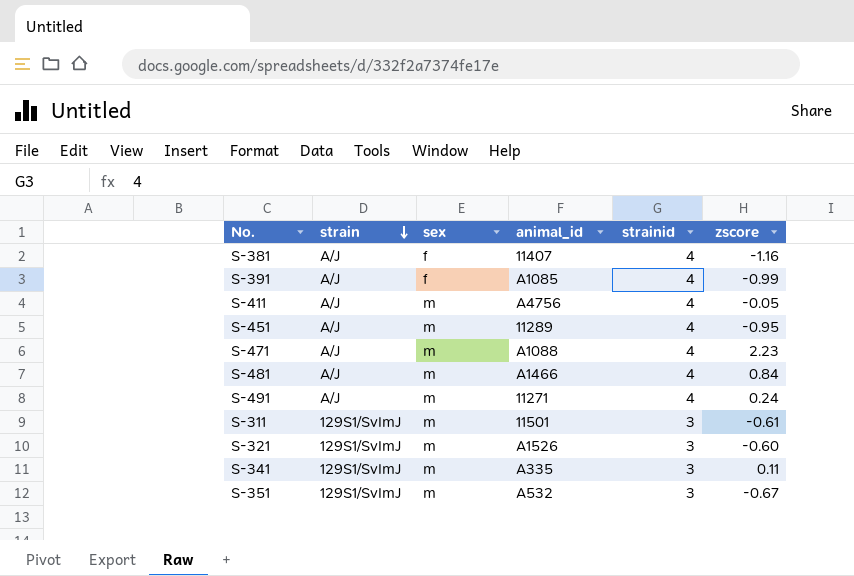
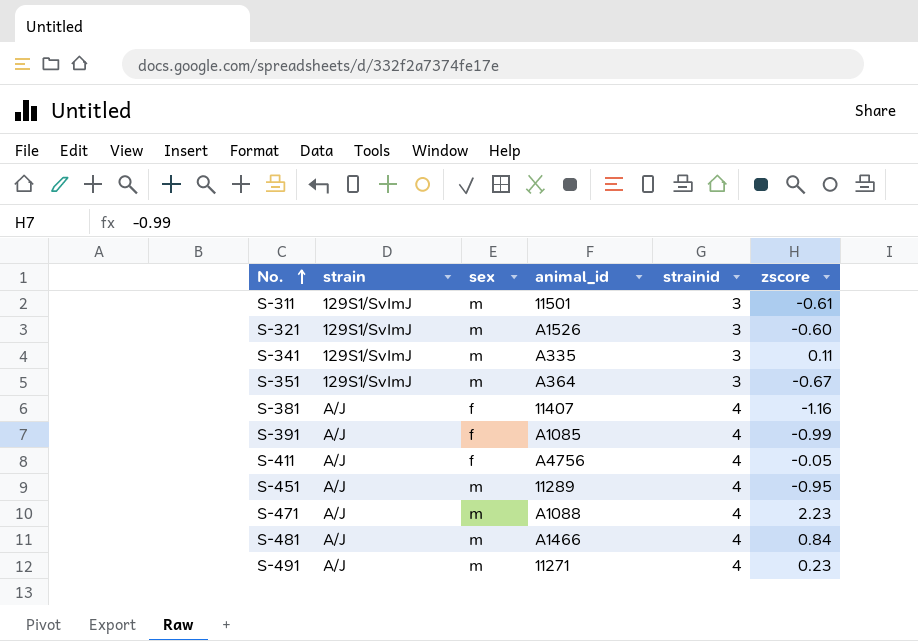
row order: strain descending -> No. ascending
S-351 | animal_id: A532 -> A364
S-411 | sex: m -> f
S-491 | zscore: 0.24 -> 0.23

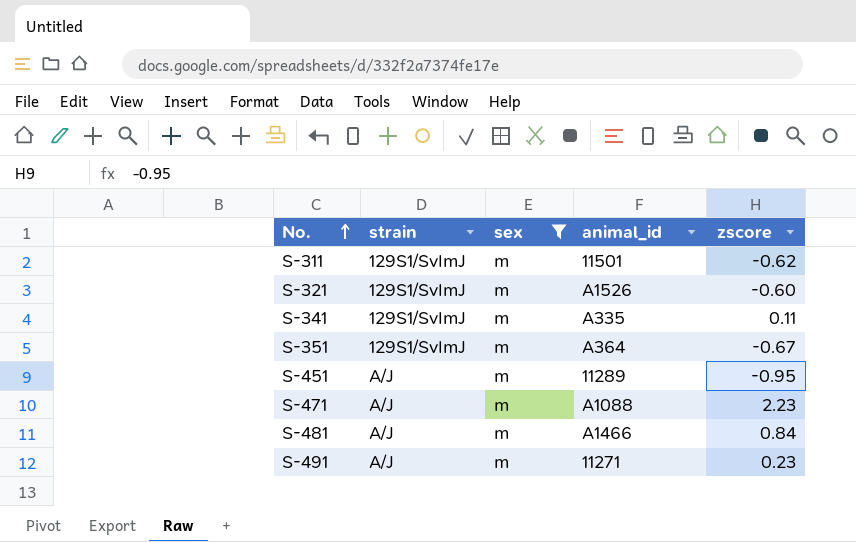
filter: none -> sex = m
column strainid | position: 5 -> none
S-311 | zscore: -0.61 -> -0.62

